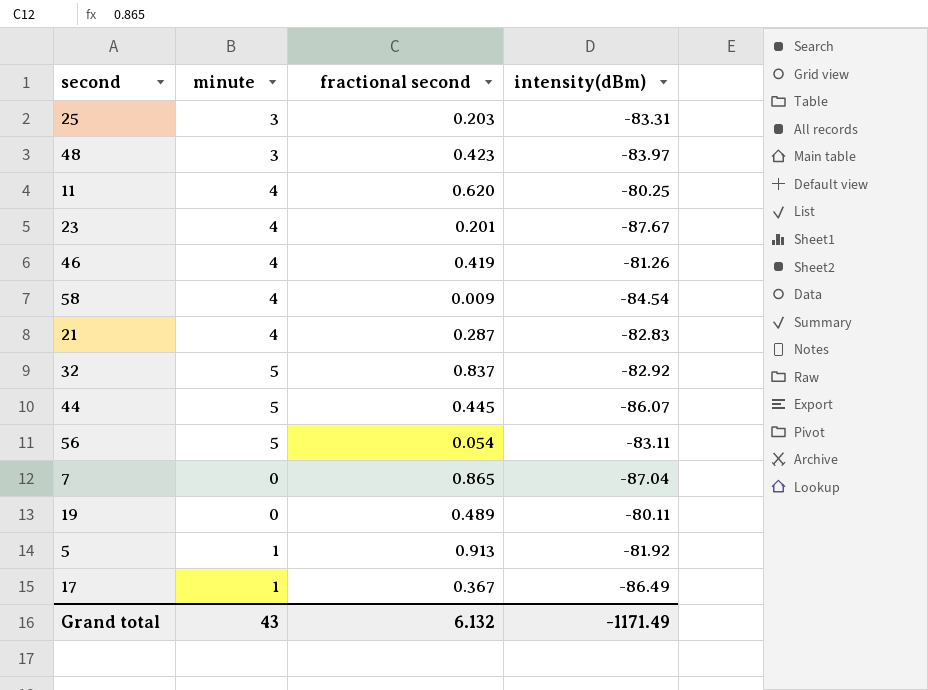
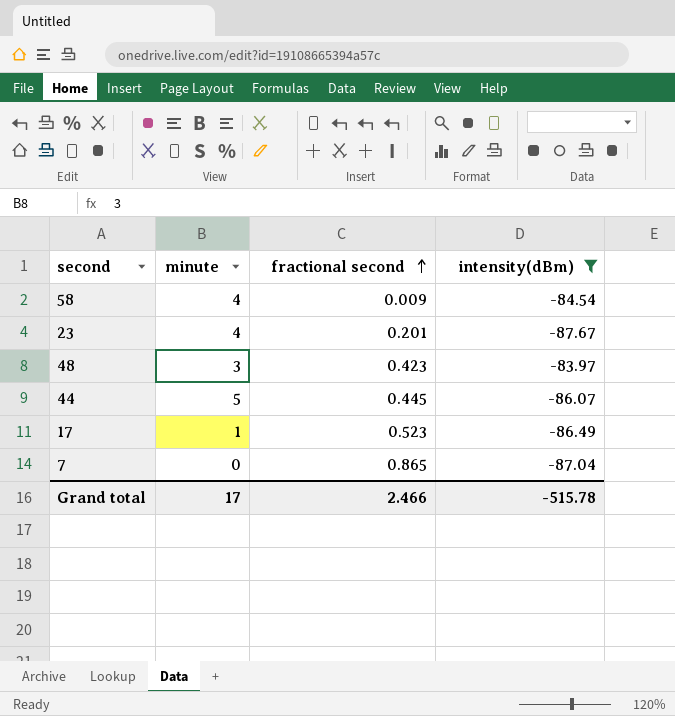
filter: none -> intensity(dBm) <= -83.97
row order: none -> fractional second ascending
17 | fractional second: 0.367 -> 0.523
Grand total | minute: 43 -> 17
Grand total | fractional second: 6.132 -> 2.466
Grand total | intensity(dBm): -1171.49 -> -515.78

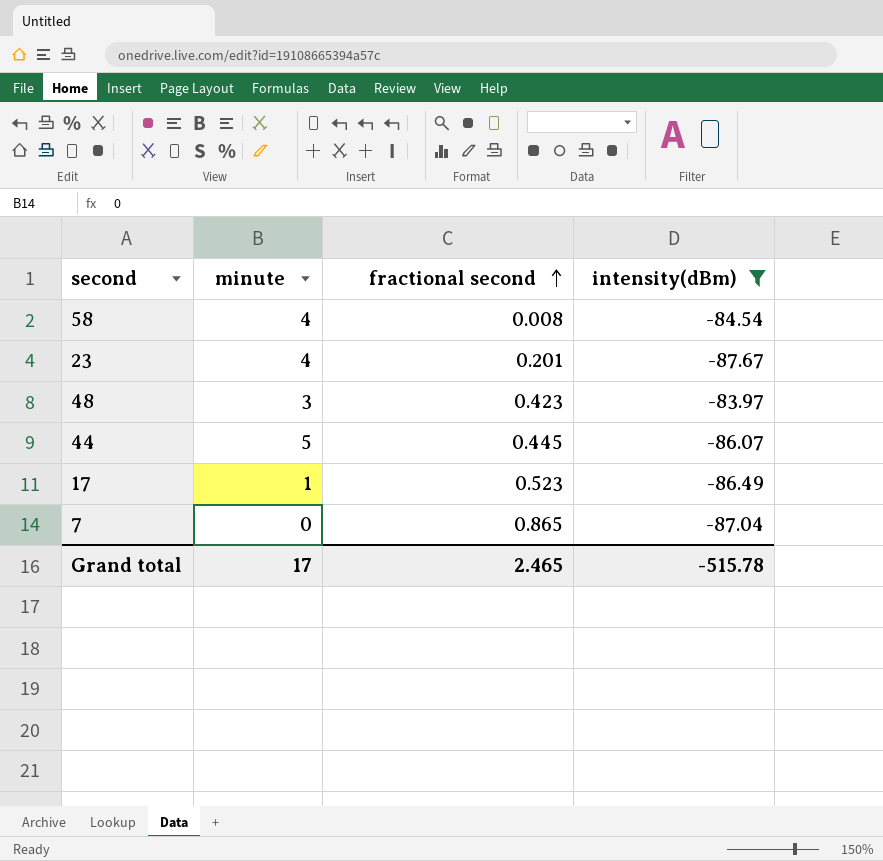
58 | fractional second: 0.009 -> 0.008
Grand total | fractional second: 2.466 -> 2.465

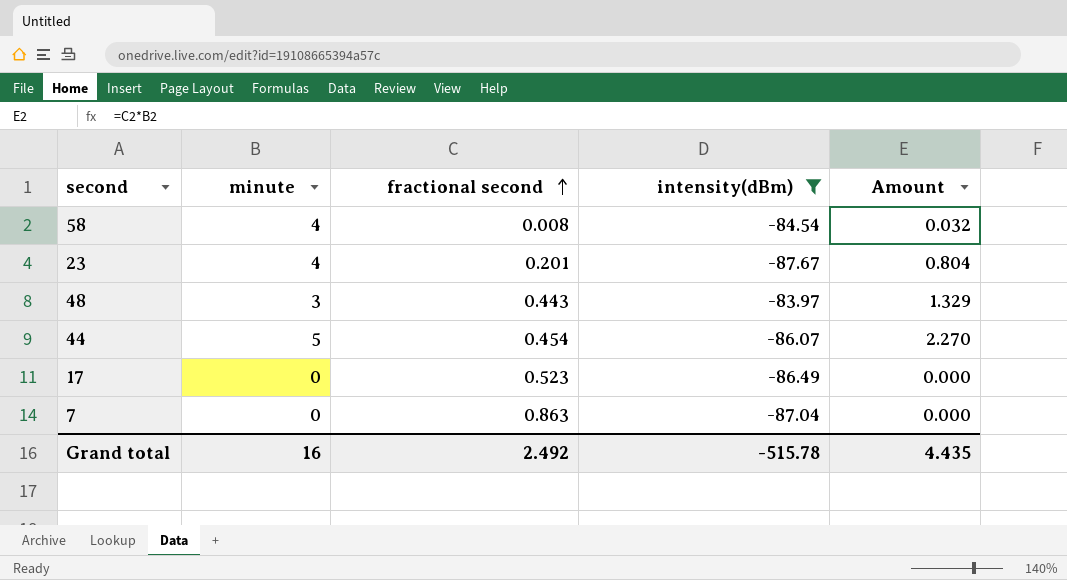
column Amount | formula: none -> [minute] * [fractional second]
48 | fractional second: 0.423 -> 0.443
44 | fractional second: 0.445 -> 0.454
17 | minute: 1 -> 0
7 | fractional second: 0.865 -> 0.863
Grand total | minute: 17 -> 16
Grand total | fractional second: 2.465 -> 2.492

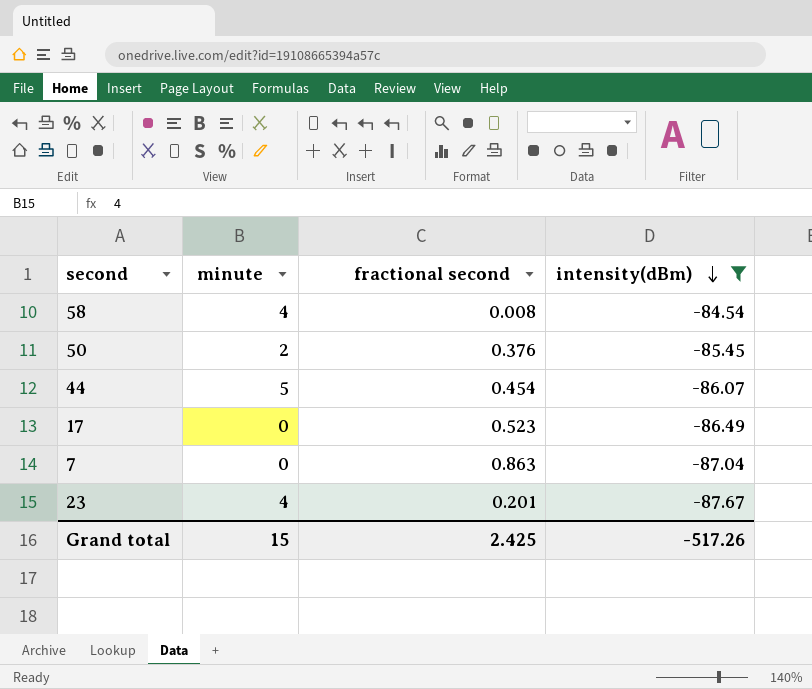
row order: fractional second ascending -> intensity(dBm) descending
column Amount | formula: [minute] * [fractional second] -> none
row 48: 3 | 0.443 | -83.97 | 1.329 -> none
row 50: none -> 2 | 0.376 | -85.45
Grand total | minute: 16 -> 15
Grand total | fractional second: 2.492 -> 2.425
Grand total | intensity(dBm): -515.78 -> -517.26

